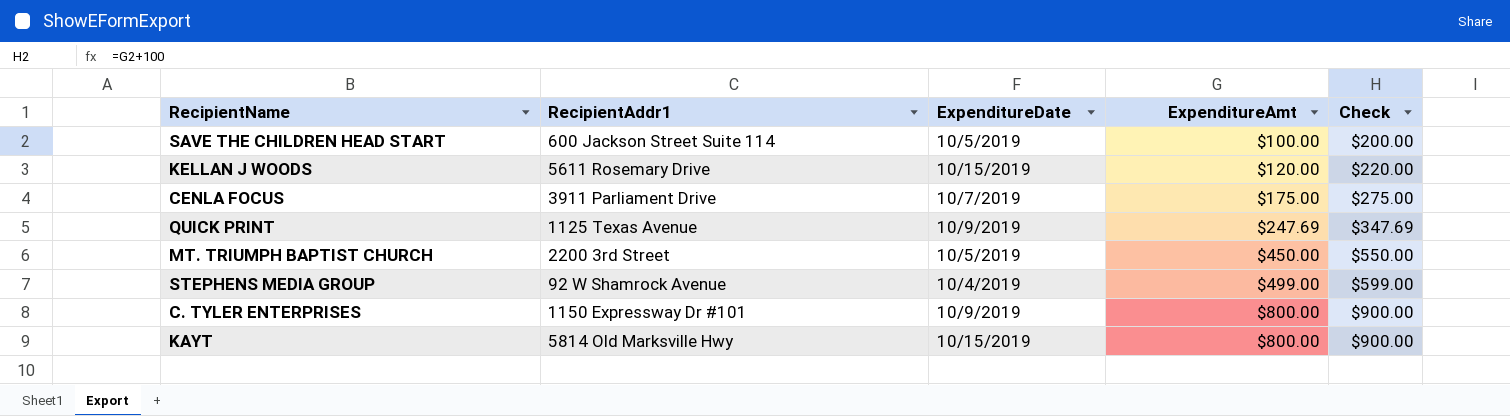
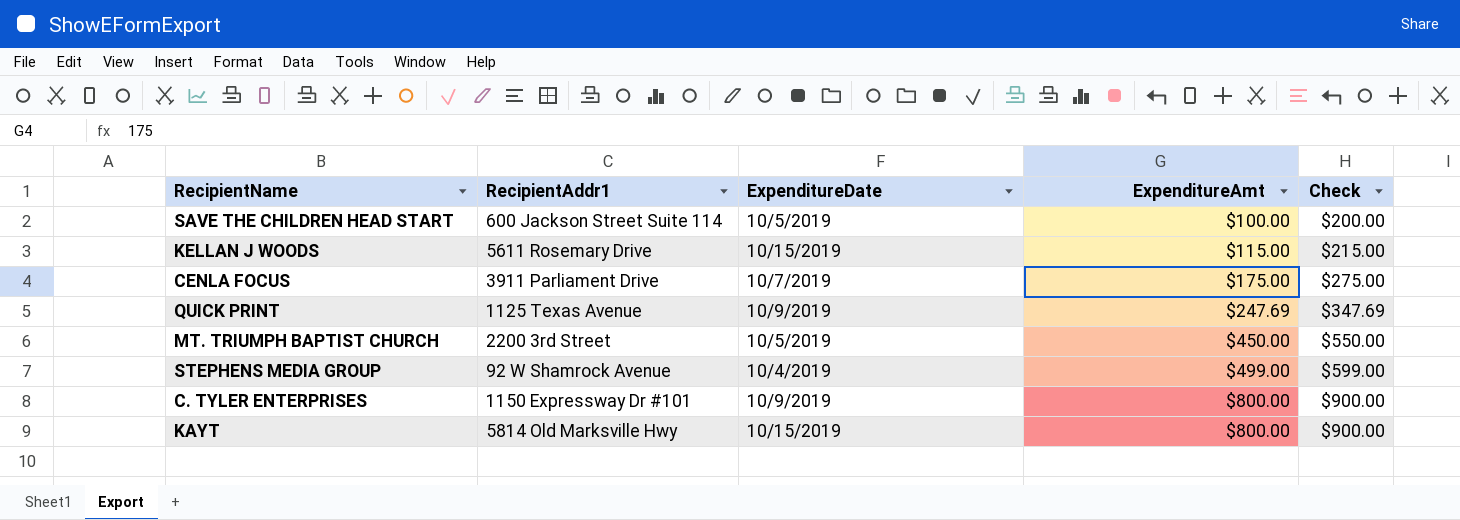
KELLAN J WOODS | ExpenditureAmt: $120.00 -> $115.00
KELLAN J WOODS | Check: $220.00 -> $215.00

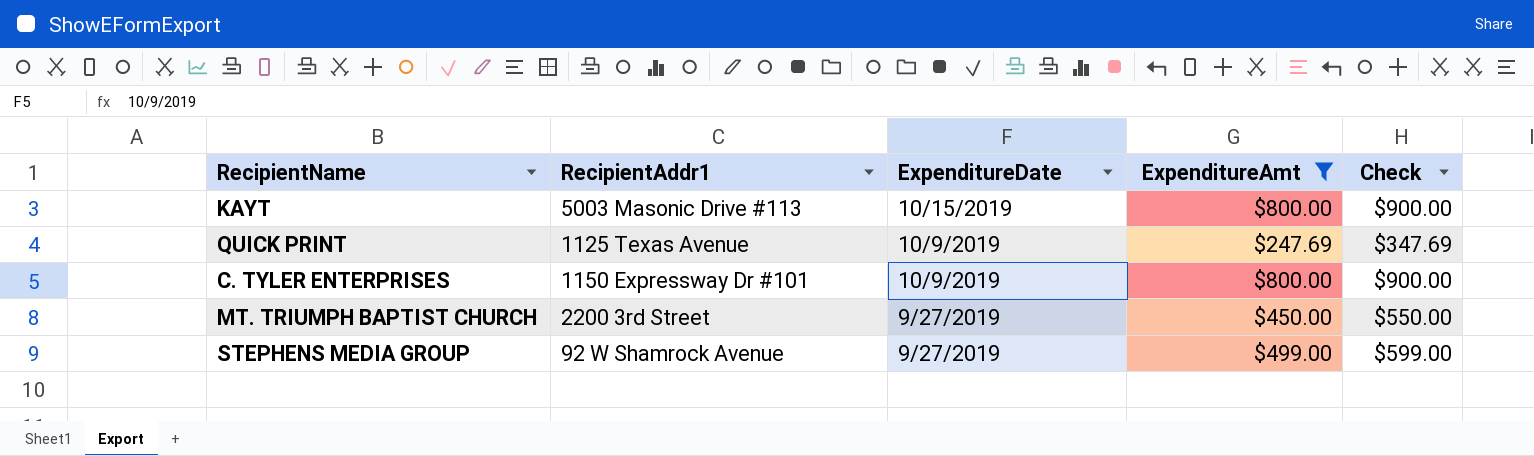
filter: none -> ExpenditureAmt >= $247.69
row order: ExpenditureAmt ascending -> ExpenditureDate descending
KAYT | RecipientAddr1: 5814 Old Marksville Hwy -> 5003 Masonic Drive #113
MT. TRIUMPH BAPTIST CHURCH | ExpenditureDate: 10/5/2019 -> 9/27/2019
STEPHENS MEDIA GROUP | ExpenditureDate: 10/4/2019 -> 9/27/2019

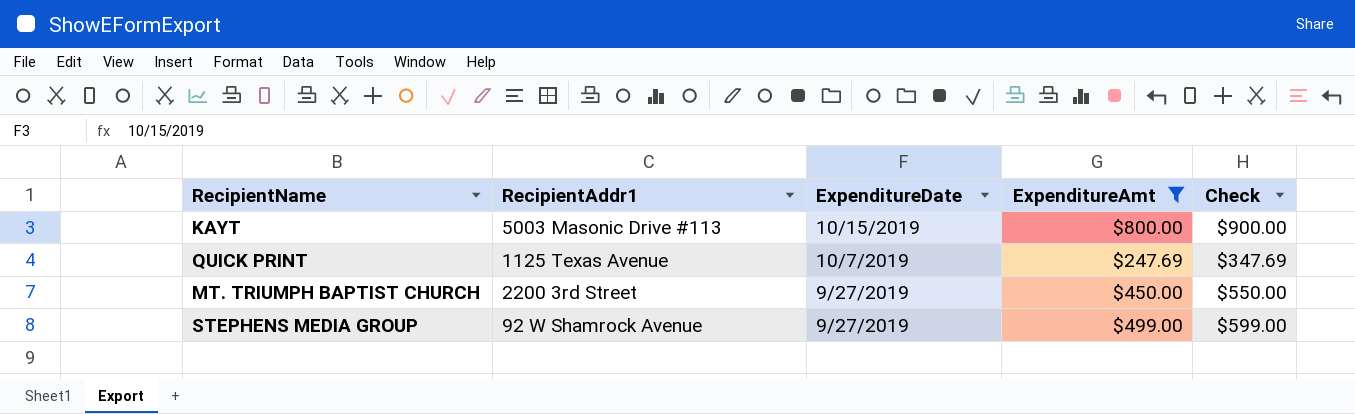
row C. TYLER ENTERPRISES: 1150 Expressway Dr #101 | 10/9/2019 | $800.00 | $900.00 -> none
QUICK PRINT | ExpenditureDate: 10/9/2019 -> 10/7/2019

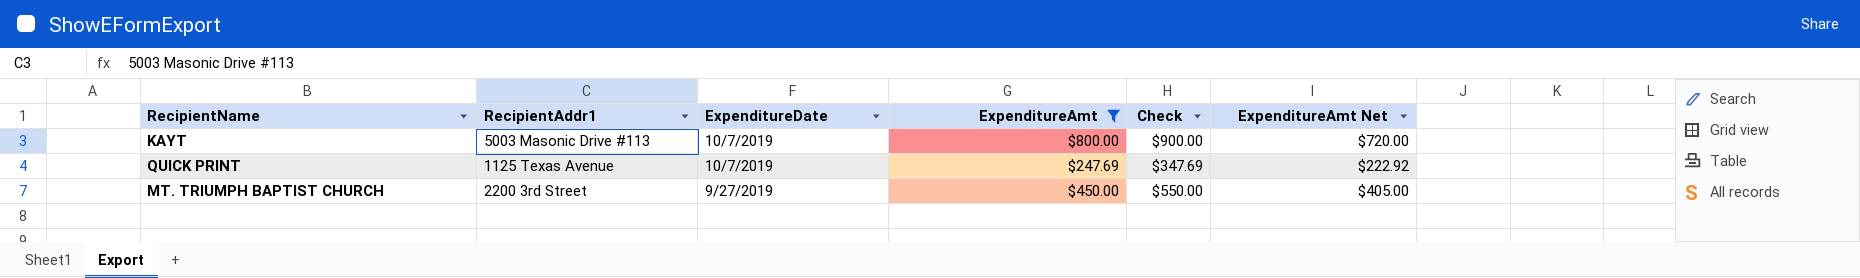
column ExpenditureAmt Net | formula: none -> [ExpenditureAmt] * 0.9
row STEPHENS MEDIA GROUP: 92 W Shamrock Avenue | 9/27/2019 | $499.00 | $599.00 -> none
KAYT | ExpenditureDate: 10/15/2019 -> 10/7/2019

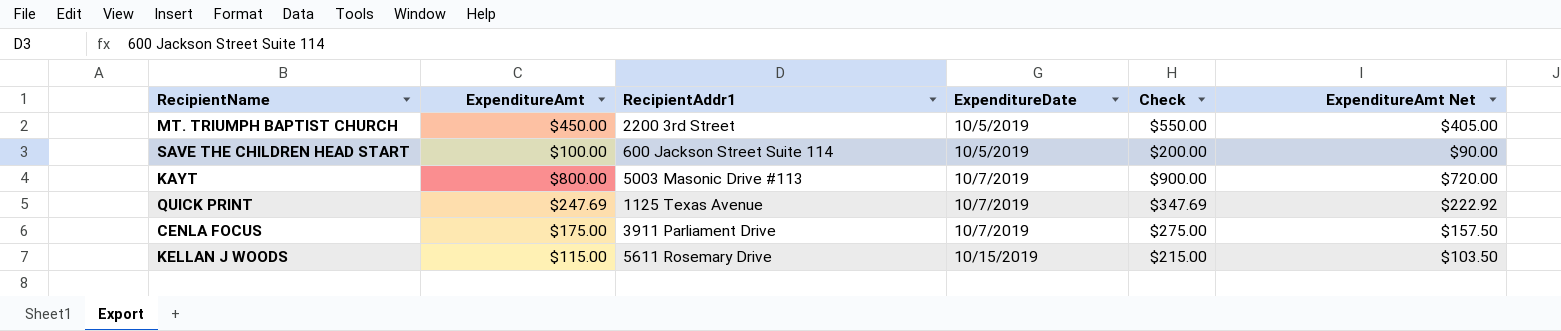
filter: ExpenditureAmt >= $247.69 -> none
row order: ExpenditureDate descending -> ExpenditureDate ascending
column ExpenditureAmt | position: 4 -> 2
MT. TRIUMPH BAPTIST CHURCH | ExpenditureDate: 9/27/2019 -> 10/5/2019

